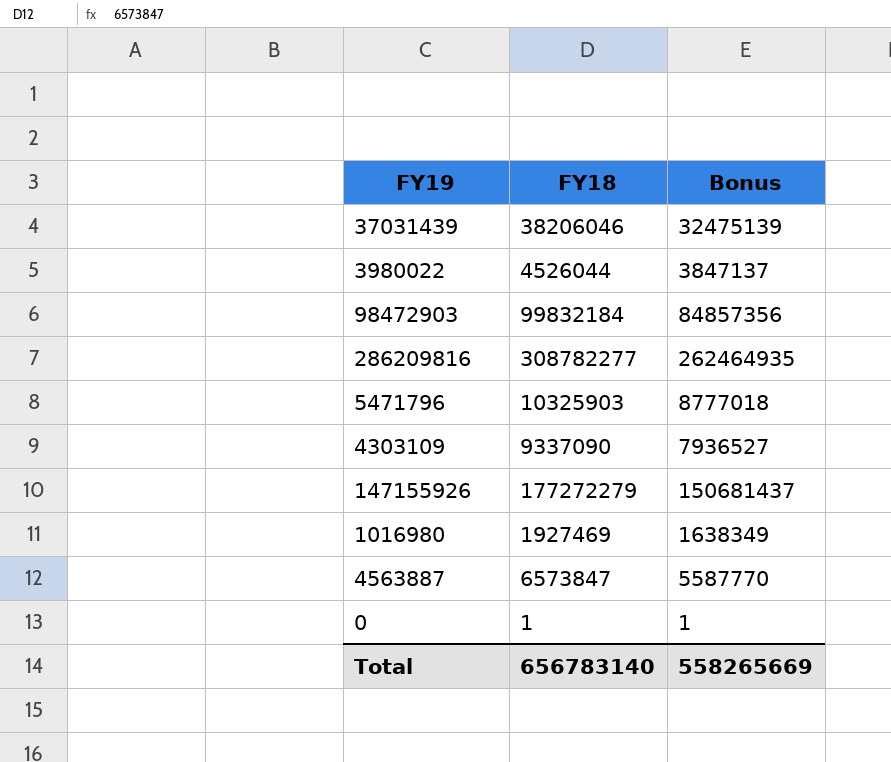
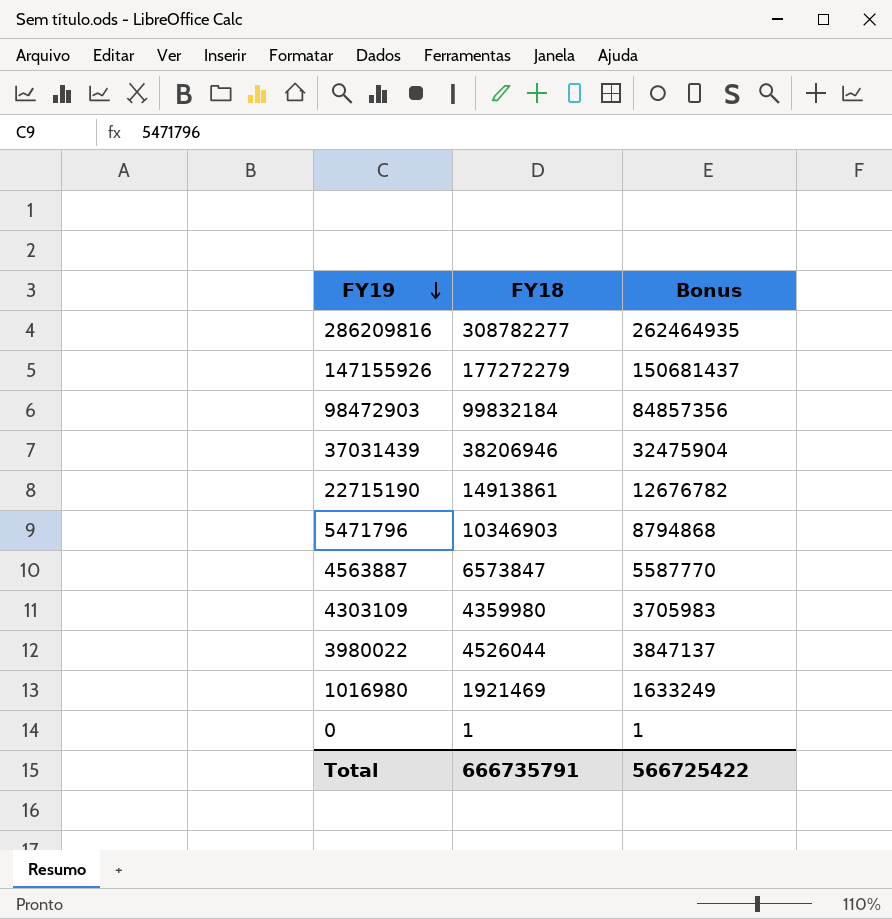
row order: none -> FY19 descending
37031439 | FY18: 38206046 -> 38206946
37031439 | Bonus: 32475139 -> 32475904
row 22715190: none -> 14913861 | 12676782
5471796 | FY18: 10325903 -> 10346903
5471796 | Bonus: 8777018 -> 8794868
4303109 | FY18: 9337090 -> 4359980
4303109 | Bonus: 7936527 -> 3705983
1016980 | FY18: 1927469 -> 1921469
1016980 | Bonus: 1638349 -> 1633249
Total | FY18: 656783140 -> 666735791
Total | Bonus: 558265669 -> 566725422

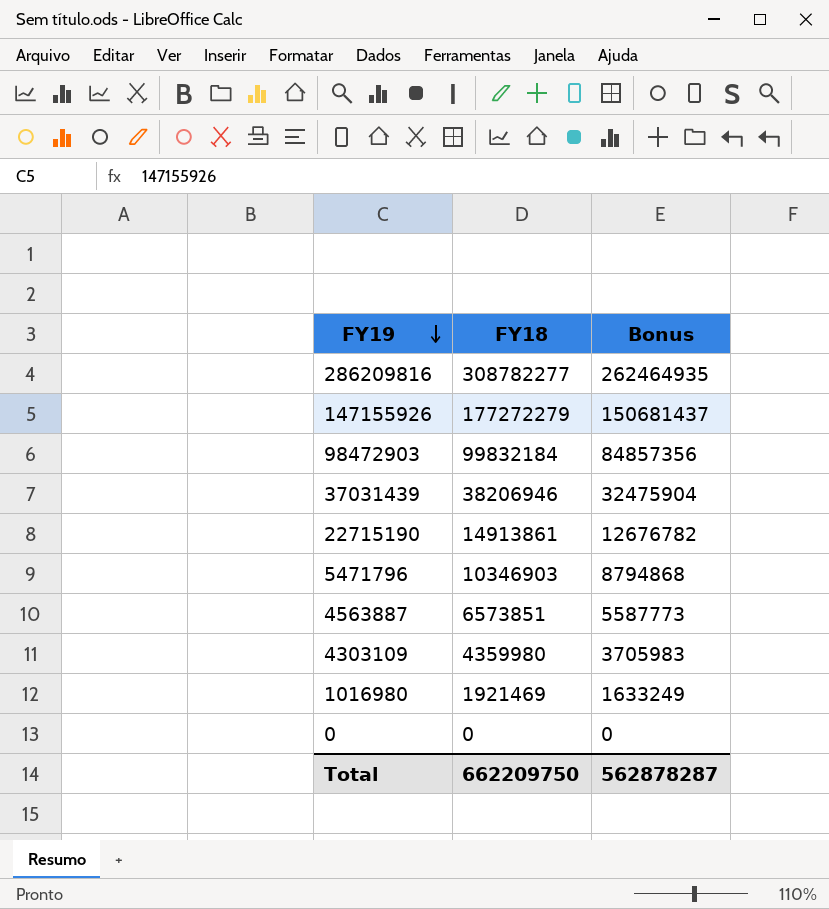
row 3980022: 4526044 | 3847137 -> none
4563887 | FY18: 6573847 -> 6573851
4563887 | Bonus: 5587770 -> 5587773
0 | FY18: 1 -> 0
0 | Bonus: 1 -> 0
Total | FY18: 666735791 -> 662209750
Total | Bonus: 566725422 -> 562878287

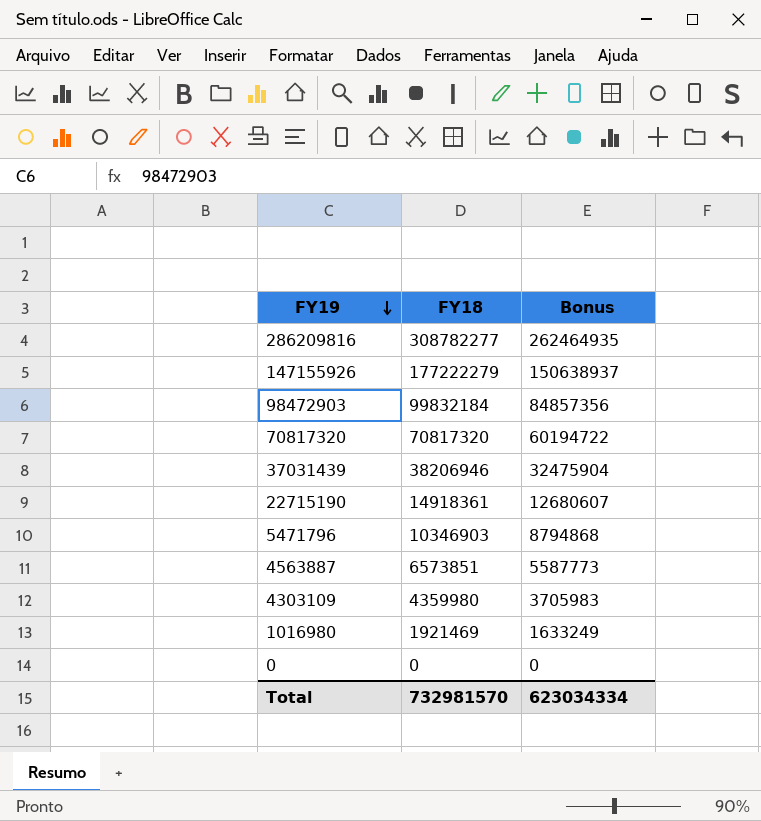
147155926 | FY18: 177272279 -> 177222279
147155926 | Bonus: 150681437 -> 150638937
row 70817320: none -> 70817320 | 60194722
22715190 | FY18: 14913861 -> 14918361
22715190 | Bonus: 12676782 -> 12680607
Total | FY18: 662209750 -> 732981570
Total | Bonus: 562878287 -> 623034334

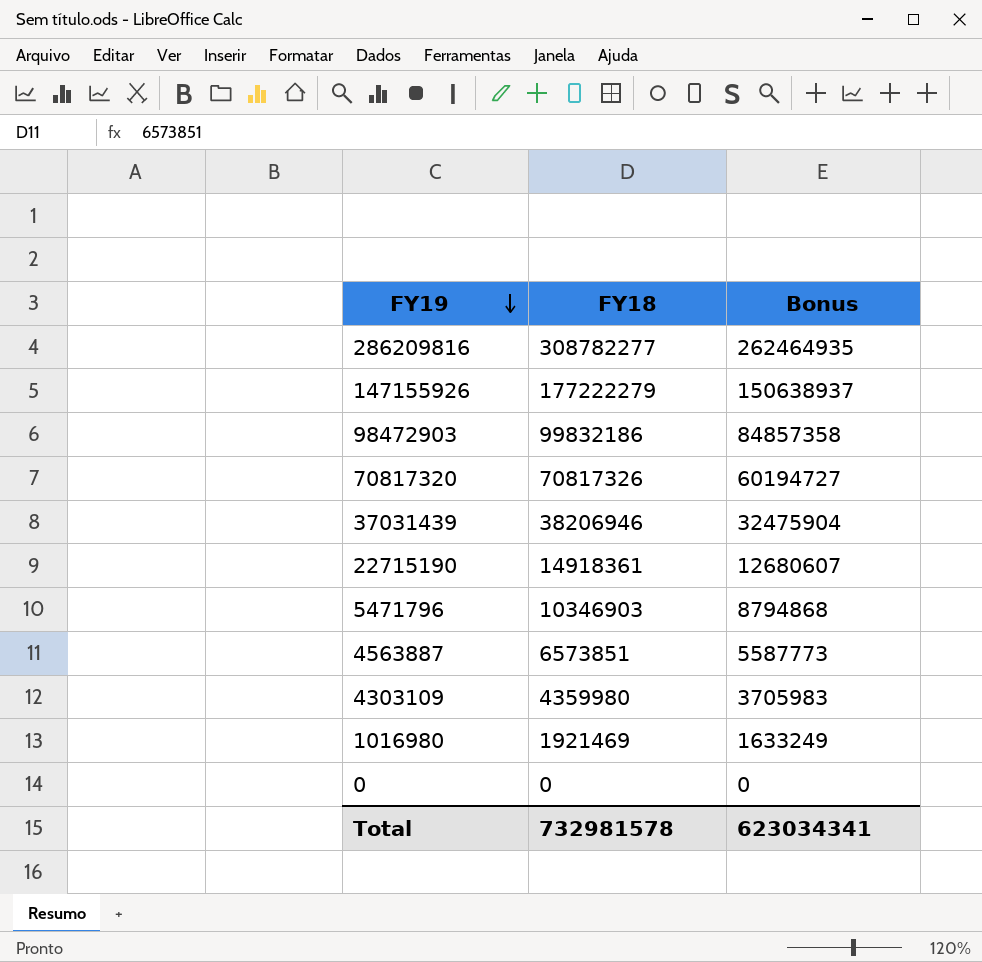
98472903 | FY18: 99832184 -> 99832186
98472903 | Bonus: 84857356 -> 84857358
70817320 | FY18: 70817320 -> 70817326
70817320 | Bonus: 60194722 -> 60194727
Total | FY18: 732981570 -> 732981578
Total | Bonus: 623034334 -> 623034341

